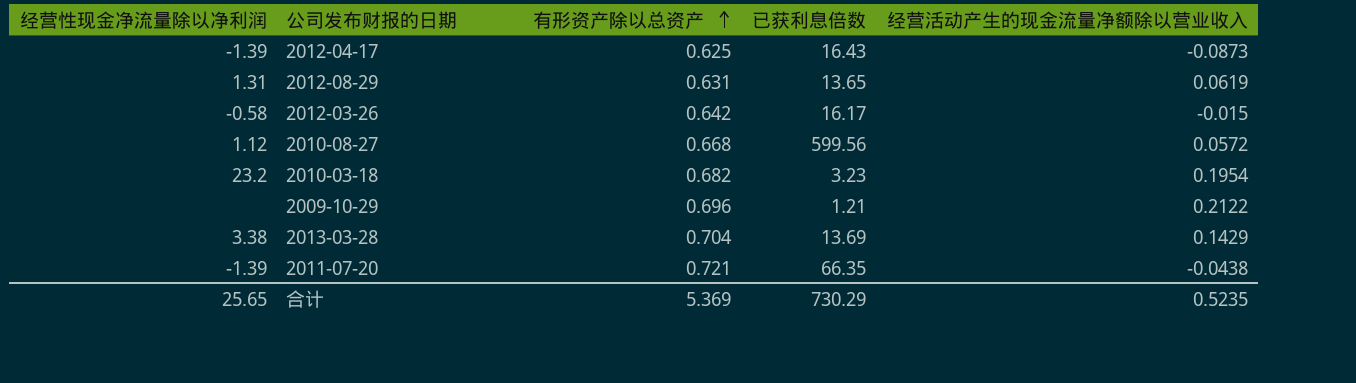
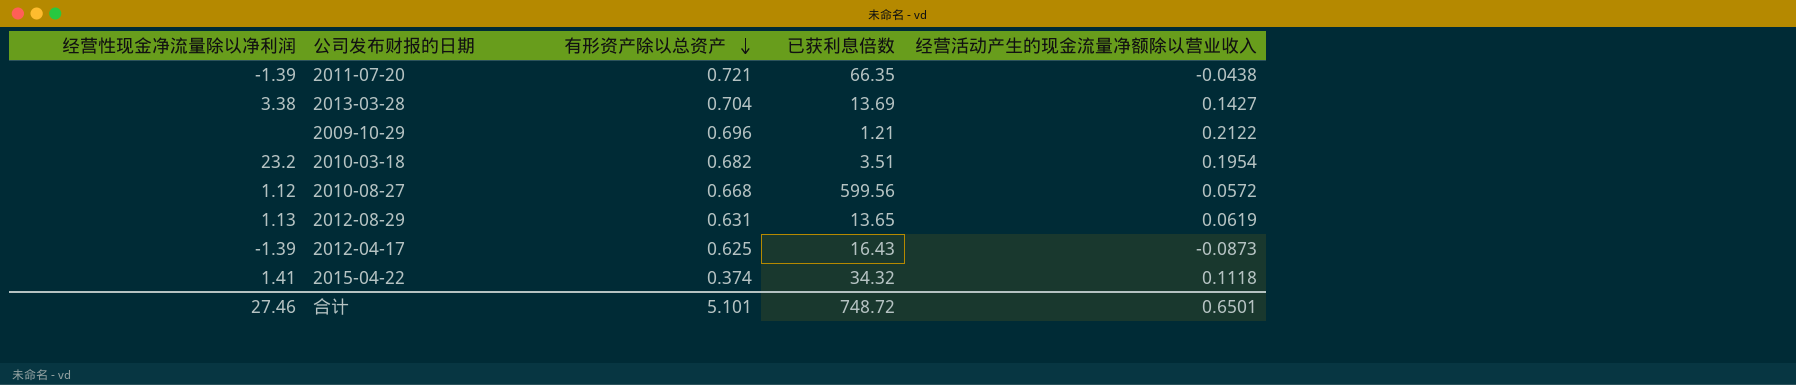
row order: 有形资产除以总资产 ascending -> 有形资产除以总资产 descending
row 2012-03-26: -0.58 | 0.642 | 16.17 | -0.015 -> none
2013-03-28 | 经营活动产生的现金流量净额除以营业收入: 0.1429 -> 0.1427
2010-03-18 | 已获利息倍数: 3.23 -> 3.51
2012-08-29 | 经营性现金净流量除以净利润: 1.31 -> 1.13
row 2015-04-22: none -> 1.41 | 0.374 | 34.32 | 0.1118
合计 | 经营性现金净流量除以净利润: 25.65 -> 27.46
合计 | 有形资产除以总资产: 5.369 -> 5.101
合计 | 已获利息倍数: 730.29 -> 748.72
合计 | 经营活动产生的现金流量净额除以营业收入: 0.5235 -> 0.6501

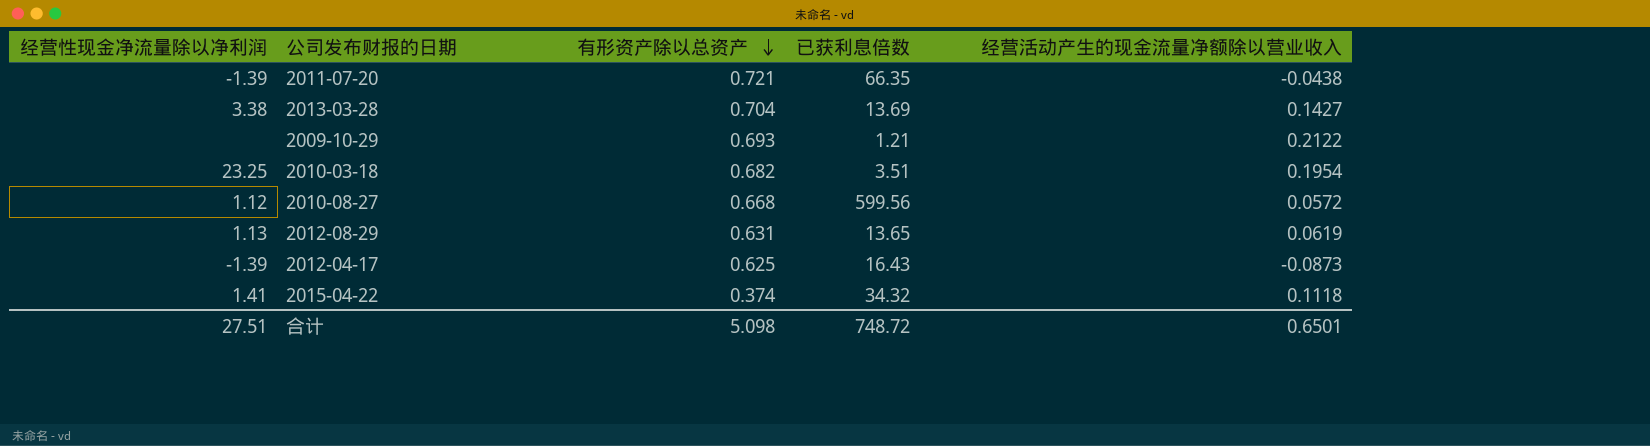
2009-10-29 | 有形资产除以总资产: 0.696 -> 0.693
2010-03-18 | 经营性现金净流量除以净利润: 23.2 -> 23.25
合计 | 经营性现金净流量除以净利润: 27.46 -> 27.51
合计 | 有形资产除以总资产: 5.101 -> 5.098

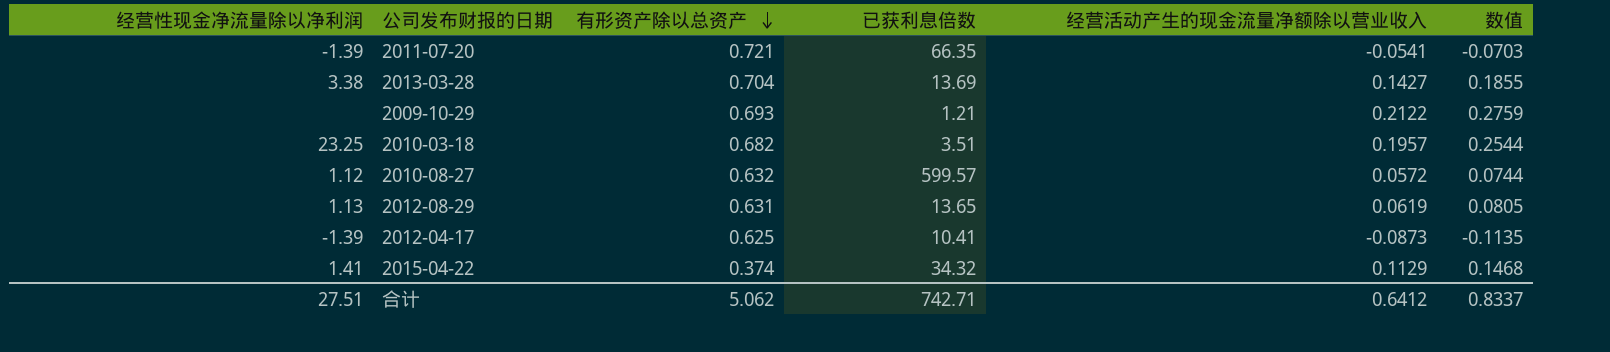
column 数值 | formula: none -> [经营活动产生的现金流量净额除以营业收入] * 1.3
2011-07-20 | 经营活动产生的现金流量净额除以营业收入: -0.0438 -> -0.0541
2010-03-18 | 经营活动产生的现金流量净额除以营业收入: 0.1954 -> 0.1957
2010-08-27 | 有形资产除以总资产: 0.668 -> 0.632
2010-08-27 | 已获利息倍数: 599.56 -> 599.57
2012-04-17 | 已获利息倍数: 16.43 -> 10.41
2015-04-22 | 经营活动产生的现金流量净额除以营业收入: 0.1118 -> 0.1129
合计 | 有形资产除以总资产: 5.098 -> 5.062
合计 | 已获利息倍数: 748.72 -> 742.71
合计 | 经营活动产生的现金流量净额除以营业收入: 0.6501 -> 0.6412

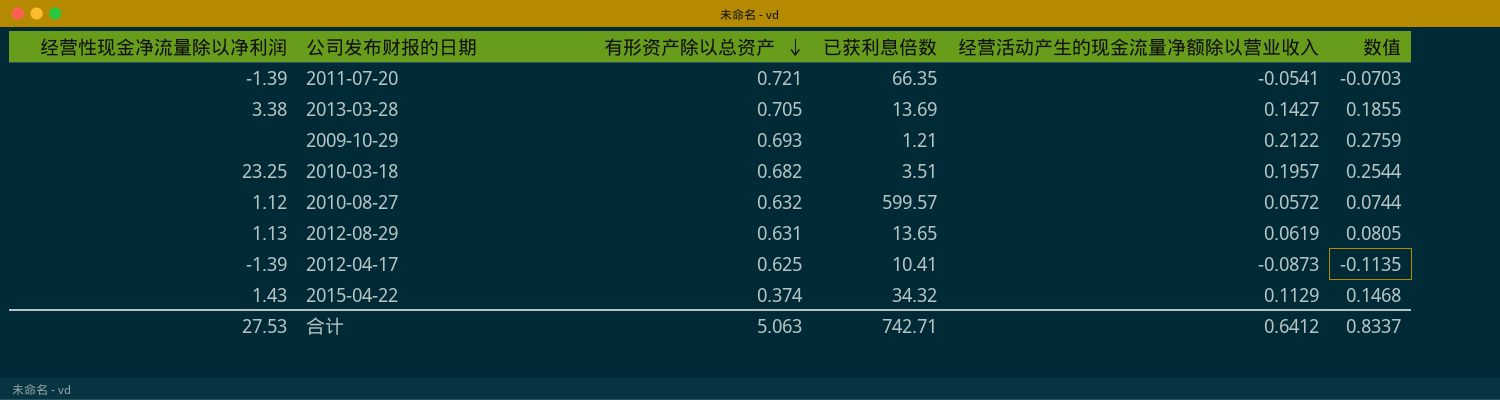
2013-03-28 | 有形资产除以总资产: 0.704 -> 0.705
2015-04-22 | 经营性现金净流量除以净利润: 1.41 -> 1.43
合计 | 经营性现金净流量除以净利润: 27.51 -> 27.53
合计 | 有形资产除以总资产: 5.062 -> 5.063

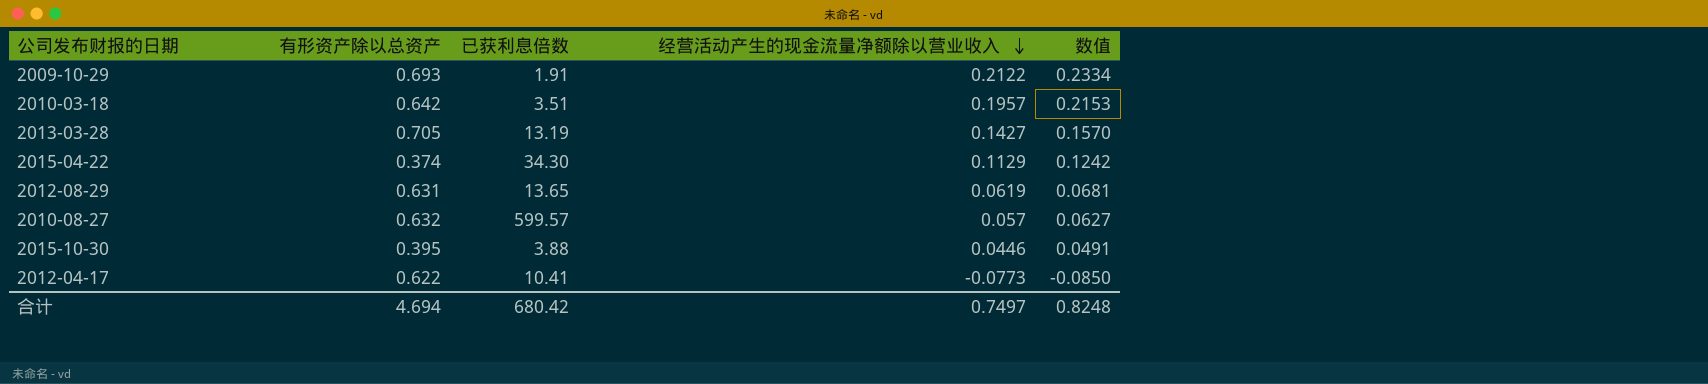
row order: 有形资产除以总资产 descending -> 经营活动产生的现金流量净额除以营业收入 descending
column 经营性现金净流量除以净利润 | position: 1 -> none
column 数值 | formula: [经营活动产生的现金流量净额除以营业收入] * 1.3 -> [经营活动产生的现金流量净额除以营业收入] * 1.1
row 2011-07-20: -1.39 | 0.721 | 66.35 | -0.0541 | -0.0703 -> none
2009-10-29 | 已获利息倍数: 1.21 -> 1.91
2010-03-18 | 有形资产除以总资产: 0.682 -> 0.642
2013-03-28 | 已获利息倍数: 13.69 -> 13.19
2015-04-22 | 已获利息倍数: 34.32 -> 34.30
2010-08-27 | 经营活动产生的现金流量净额除以营业收入: 0.0572 -> 0.057
row 2015-10-30: none -> 0.395 | 3.88 | 0.0446 | 0.0491
2012-04-17 | 有形资产除以总资产: 0.625 -> 0.622
2012-04-17 | 经营活动产生的现金流量净额除以营业收入: -0.0873 -> -0.0773
合计 | 有形资产除以总资产: 5.063 -> 4.694
合计 | 已获利息倍数: 742.71 -> 680.42
合计 | 经营活动产生的现金流量净额除以营业收入: 0.6412 -> 0.7497
合计 | 数值: 0.8337 -> 0.8248

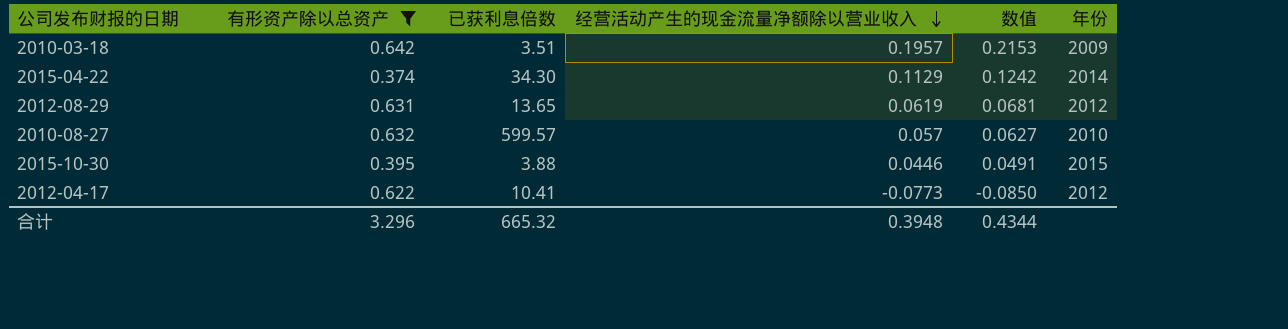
filter: none -> 有形资产除以总资产 <= 0.642
column 年份 | position: none -> 6
合计 | 有形资产除以总资产: 4.694 -> 3.296
合计 | 已获利息倍数: 680.42 -> 665.32
合计 | 经营活动产生的现金流量净额除以营业收入: 0.7497 -> 0.3948
合计 | 数值: 0.8248 -> 0.4344

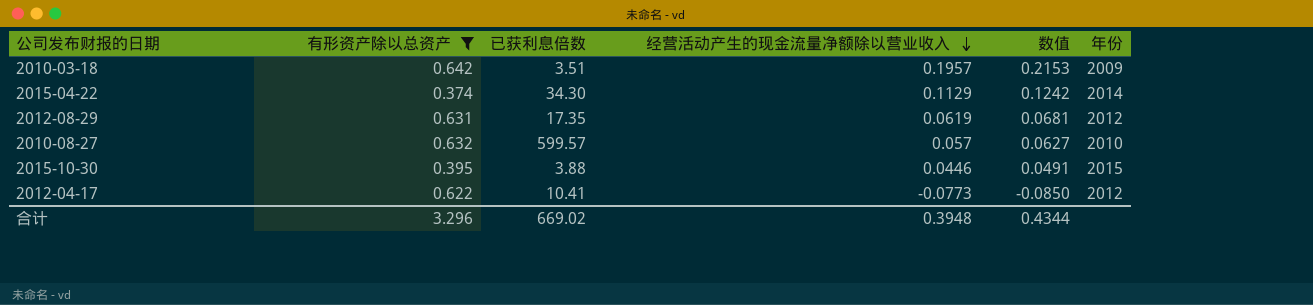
2012-08-29 | 已获利息倍数: 13.65 -> 17.35
合计 | 已获利息倍数: 665.32 -> 669.02

